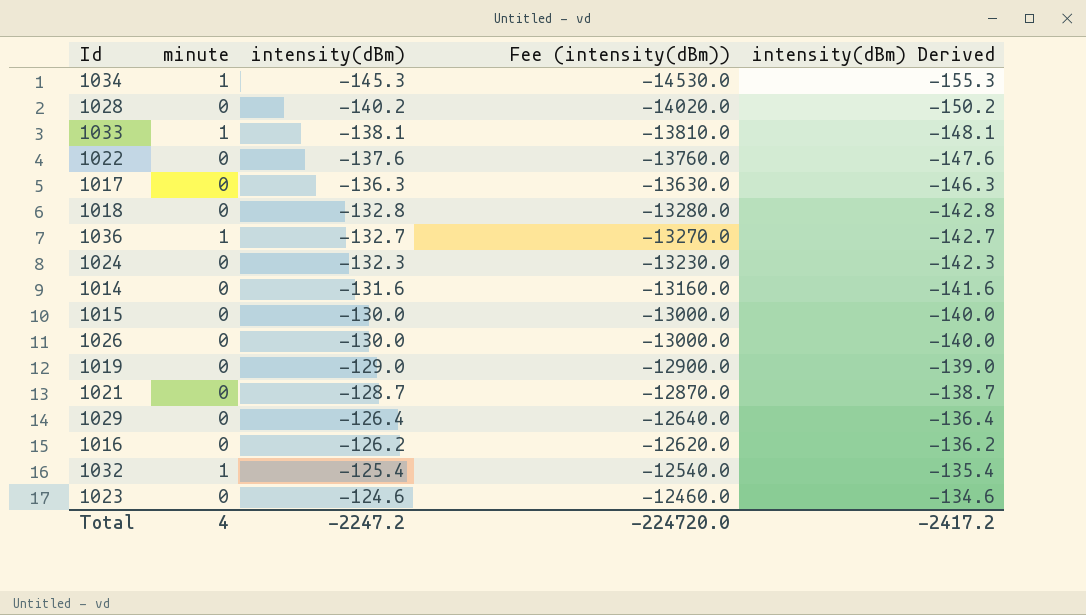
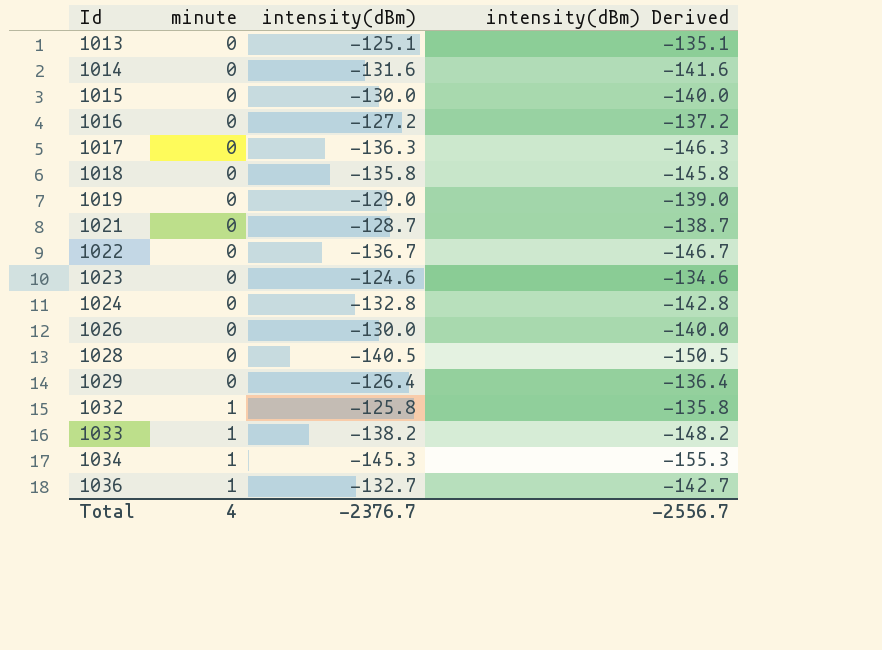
row order: intensity(dBm) ascending -> Id ascending
column Fee (intensity(dBm)) | formula: [intensity(dBm)] * 100 -> none
row 1013: none -> 0 | -125.1 | -135.1
1016 | intensity(dBm): -126.2 -> -127.2
1016 | intensity(dBm) Derived: -136.2 -> -137.2
1018 | intensity(dBm): -132.8 -> -135.8
1018 | intensity(dBm) Derived: -142.8 -> -145.8
1022 | intensity(dBm): -137.6 -> -136.7
1022 | intensity(dBm) Derived: -147.6 -> -146.7
1024 | intensity(dBm): -132.3 -> -132.8
1024 | intensity(dBm) Derived: -142.3 -> -142.8
1028 | intensity(dBm): -140.2 -> -140.5
1028 | intensity(dBm) Derived: -150.2 -> -150.5
1032 | intensity(dBm): -125.4 -> -125.8
1032 | intensity(dBm) Derived: -135.4 -> -135.8
1033 | intensity(dBm): -138.1 -> -138.2
1033 | intensity(dBm) Derived: -148.1 -> -148.2
Total | intensity(dBm): -2247.2 -> -2376.7
Total | intensity(dBm) Derived: -2417.2 -> -2556.7

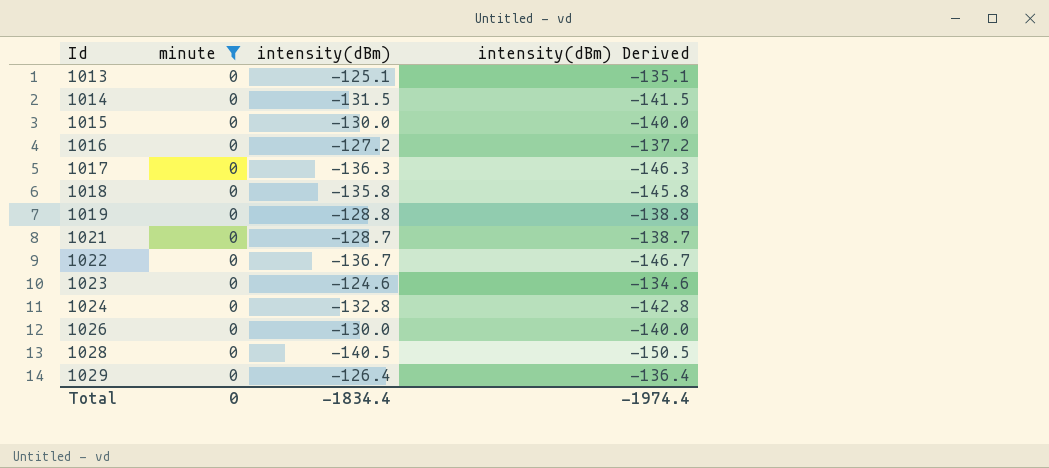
filter: none -> minute = 0
1014 | intensity(dBm): -131.6 -> -131.5
1014 | intensity(dBm) Derived: -141.6 -> -141.5
1019 | intensity(dBm): -129.0 -> -128.8
1019 | intensity(dBm) Derived: -139.0 -> -138.8
Total | minute: 4 -> 0
Total | intensity(dBm): -2376.7 -> -1834.4
Total | intensity(dBm) Derived: -2556.7 -> -1974.4

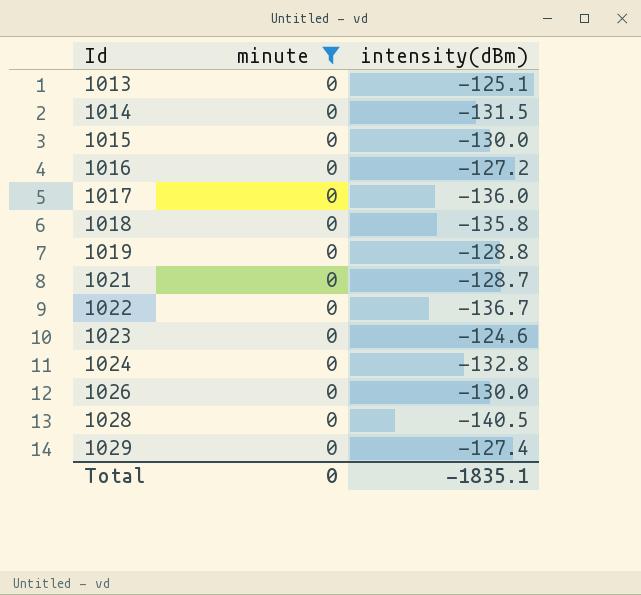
column intensity(dBm) Derived | formula: [intensity(dBm)] - 10 -> none
1017 | intensity(dBm): -136.3 -> -136.0
1029 | intensity(dBm): -126.4 -> -127.4
Total | intensity(dBm): -1834.4 -> -1835.1

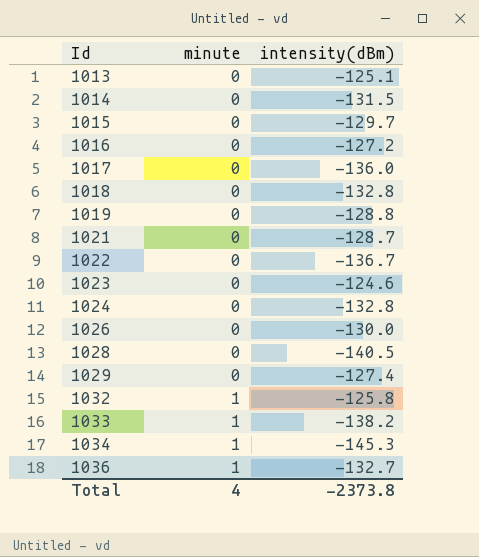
filter: minute = 0 -> none
1015 | intensity(dBm): -130.0 -> -129.7
1018 | intensity(dBm): -135.8 -> -132.8
Total | minute: 0 -> 4
Total | intensity(dBm): -1835.1 -> -2373.8

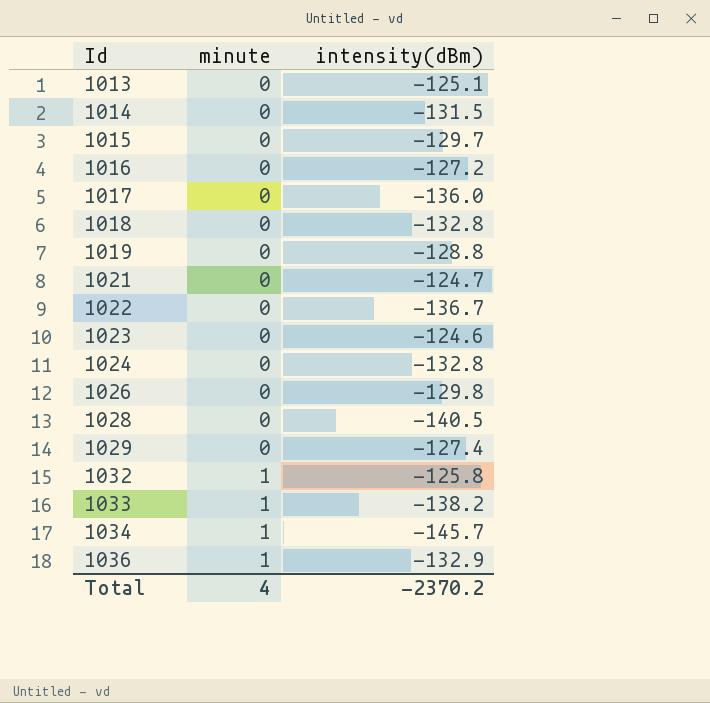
1021 | intensity(dBm): -128.7 -> -124.7
1026 | intensity(dBm): -130.0 -> -129.8
1034 | intensity(dBm): -145.3 -> -145.7
1036 | intensity(dBm): -132.7 -> -132.9
Total | intensity(dBm): -2373.8 -> -2370.2

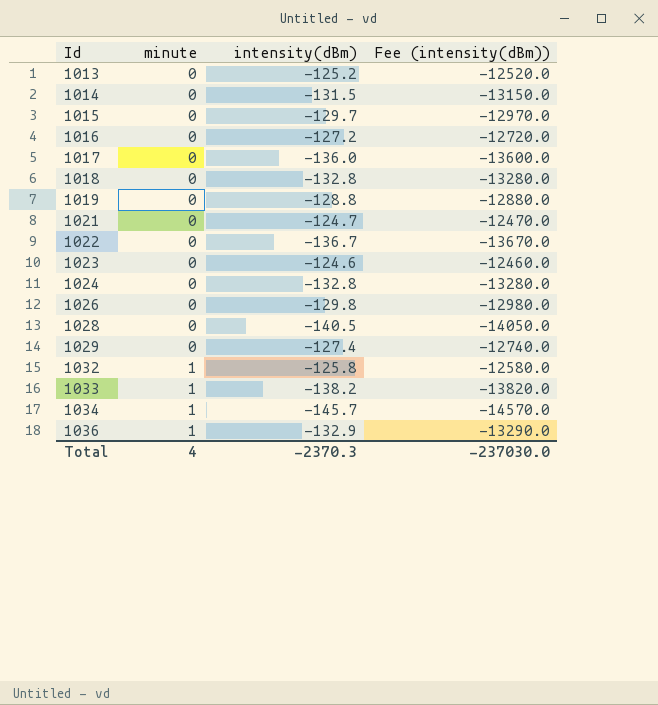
column Fee (intensity(dBm)) | formula: none -> [intensity(dBm)] * 100
1013 | intensity(dBm): -125.1 -> -125.2
Total | intensity(dBm): -2370.2 -> -2370.3

